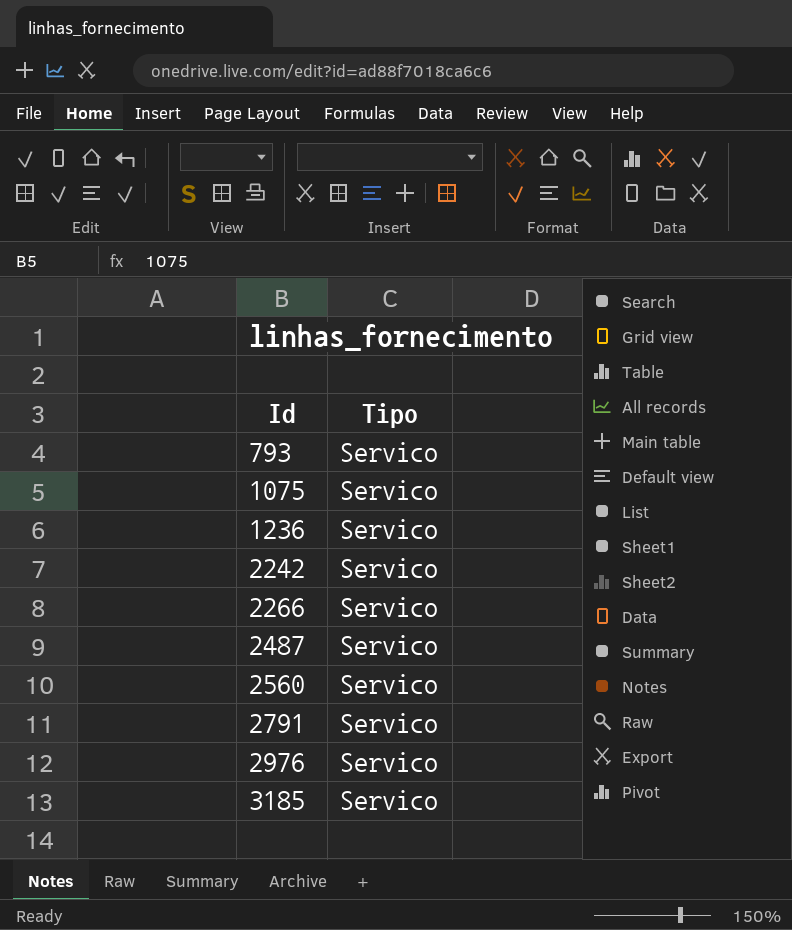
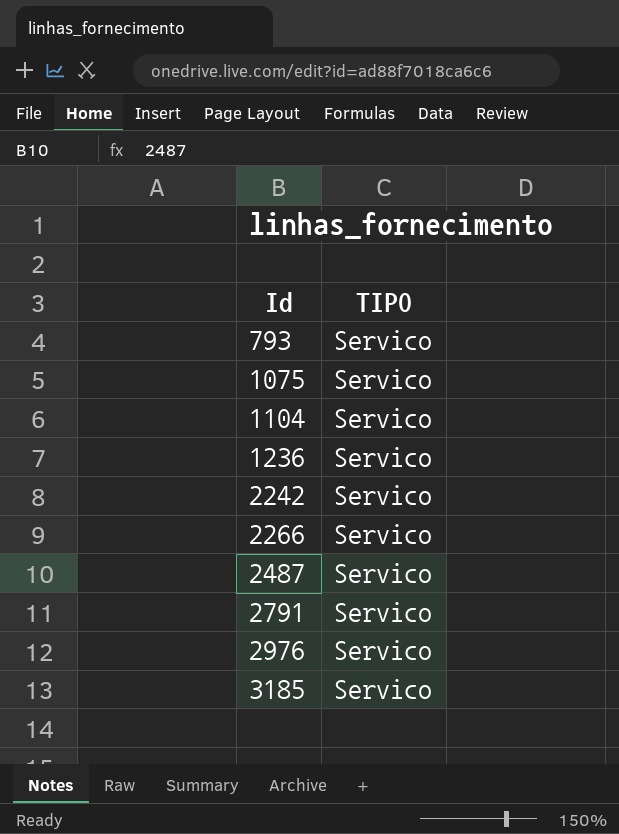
column name: Tipo -> TIPO
row 2560: Servico -> none
row 1104: none -> Servico

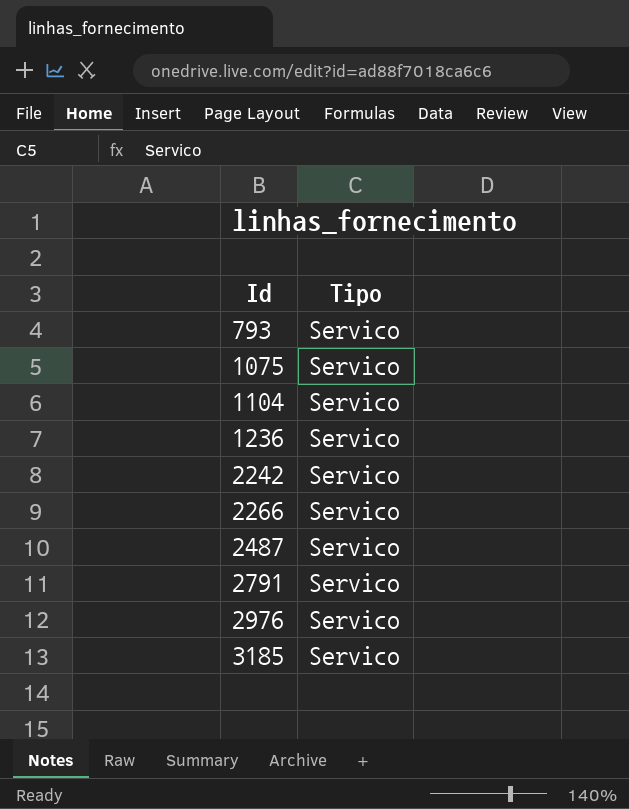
column name: TIPO -> Tipo

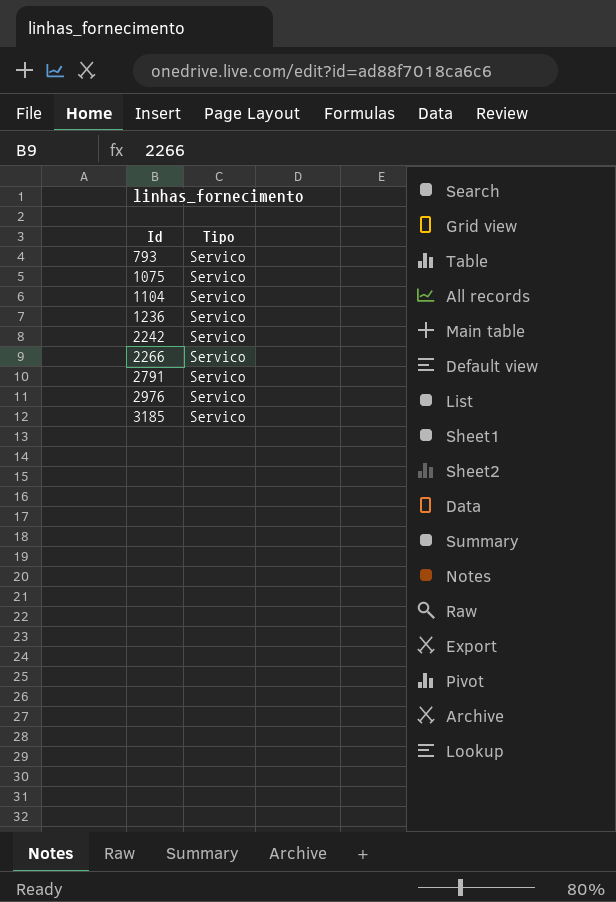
row 2487: Servico -> none

